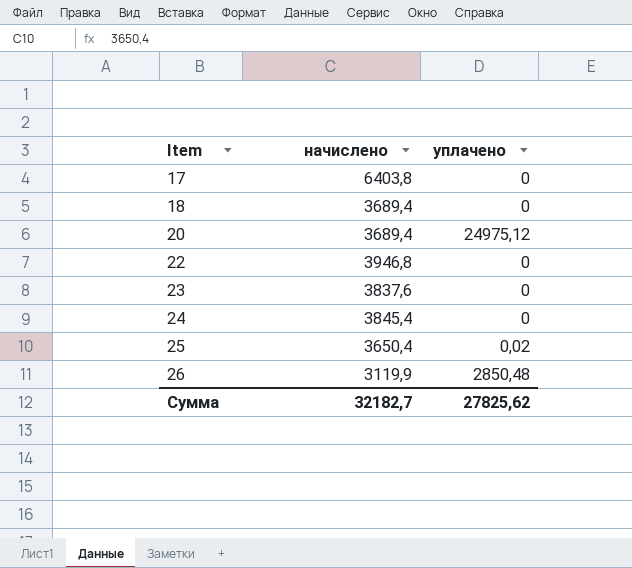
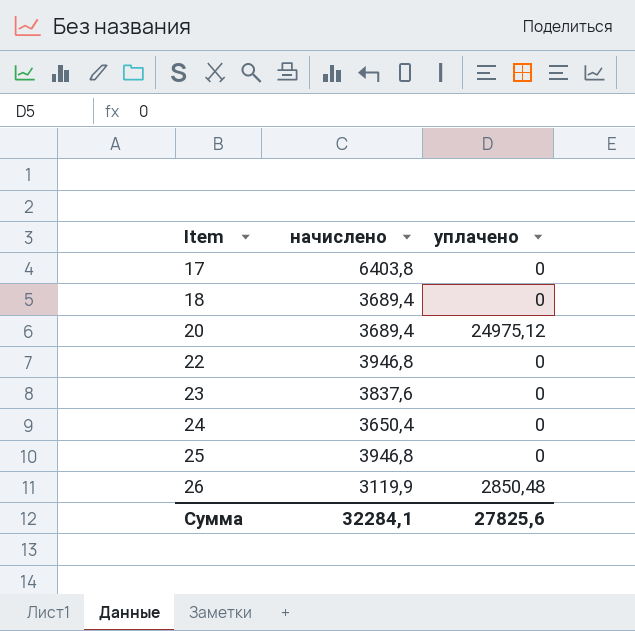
24 | начислено: 3845,4 -> 3650,4
25 | начислено: 3650,4 -> 3946,8
25 | уплачено: 0,02 -> 0
Сумма | начислено: 32182,7 -> 32284,1
Сумма | уплачено: 27825,62 -> 27825,6

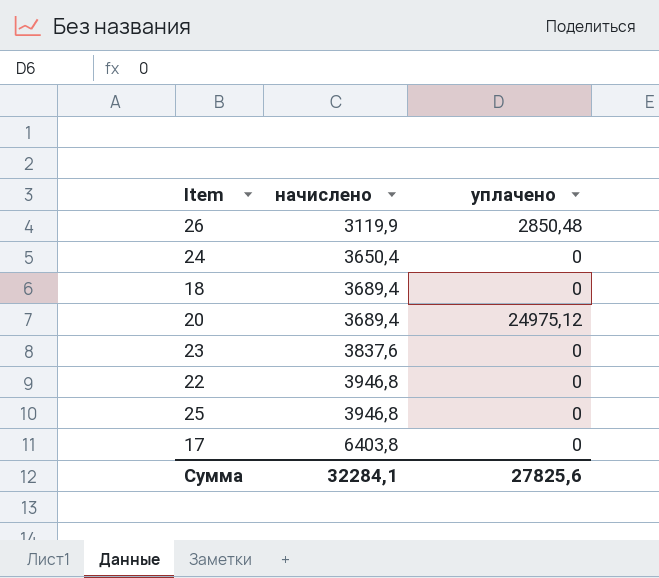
row order: Item ascending -> начислено ascending

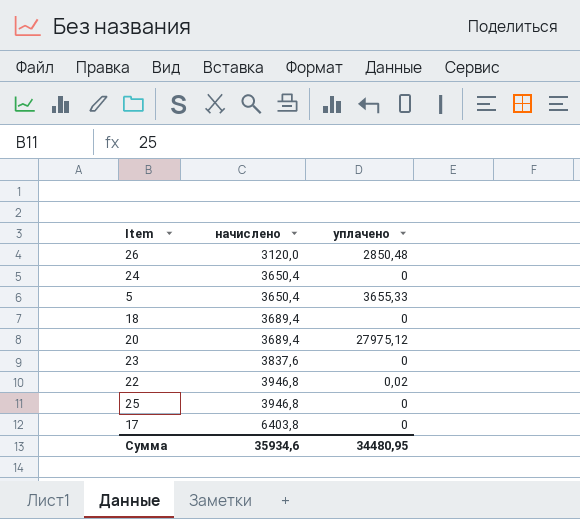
26 | начислено: 3119,9 -> 3120,0
row 5: none -> 3650,4 | 3655,33
20 | уплачено: 24975,12 -> 27975,12
22 | уплачено: 0 -> 0,02
Сумма | начислено: 32284,1 -> 35934,6
Сумма | уплачено: 27825,6 -> 34480,95

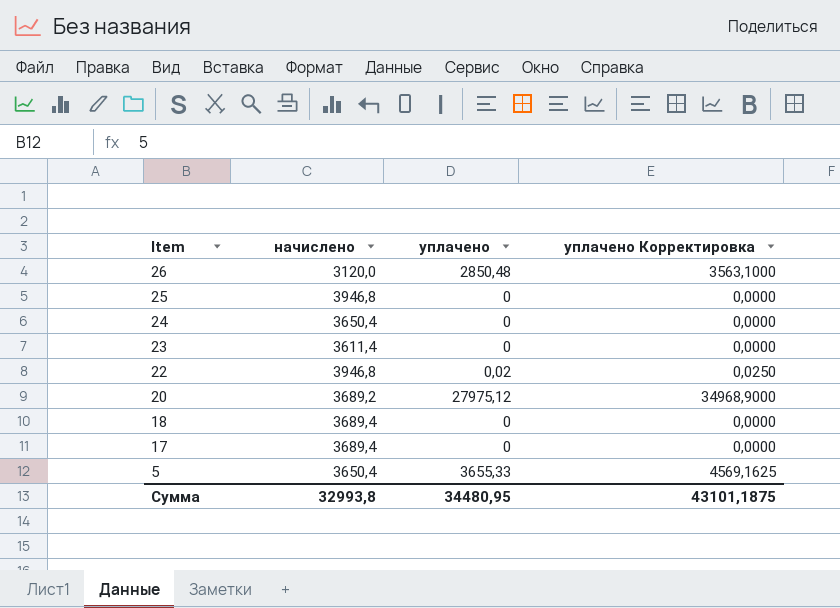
row order: начислено ascending -> Item descending
column уплачено Корректировка | formula: none -> [уплачено] * 1,25
23 | начислено: 3837,6 -> 3611,4
20 | начислено: 3689,4 -> 3689,2
17 | начислено: 6403,8 -> 3689,4
Сумма | начислено: 35934,6 -> 32993,8

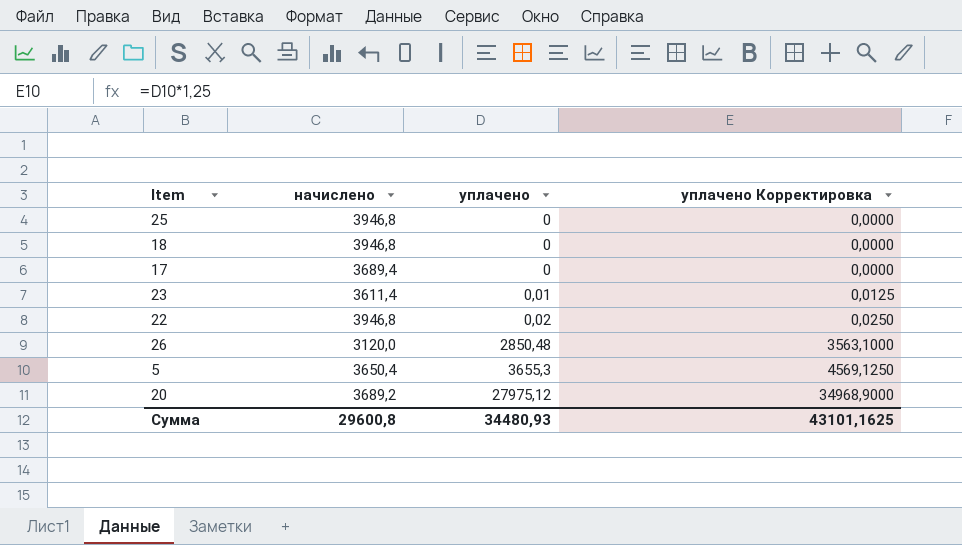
row order: Item descending -> уплачено ascending
row 24: 3650,4 | 0 | 0,0000 -> none
18 | начислено: 3689,4 -> 3946,8
23 | уплачено: 0 -> 0,01
23 | уплачено Корректировка: 0,0000 -> 0,0125
5 | уплачено: 3655,33 -> 3655,3
5 | уплачено Корректировка: 4569,1625 -> 4569,1250
Сумма | начислено: 32993,8 -> 29600,8
Сумма | уплачено: 34480,95 -> 34480,93
Сумма | уплачено Корректировка: 43101,1875 -> 43101,1625

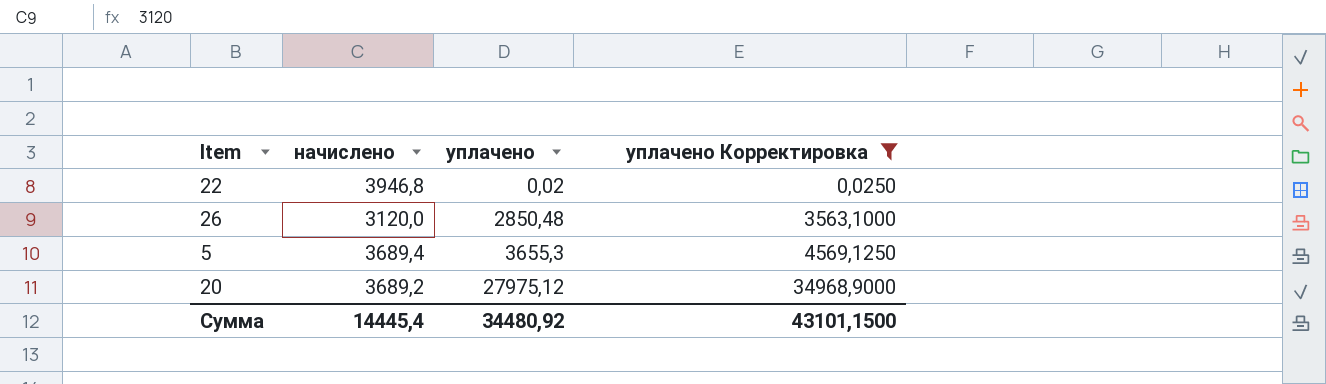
filter: none -> уплачено Корректировка >= 0,0250
5 | начислено: 3650,4 -> 3689,4
Сумма | начислено: 29600,8 -> 14445,4
Сумма | уплачено: 34480,93 -> 34480,92
Сумма | уплачено Корректировка: 43101,1625 -> 43101,1500

